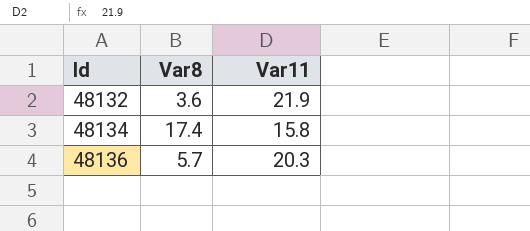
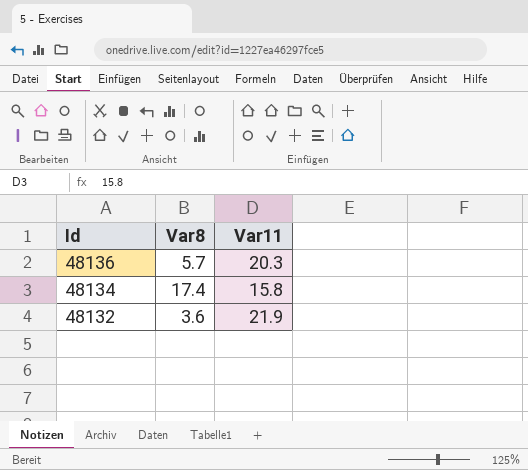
row order: Id ascending -> Id descending

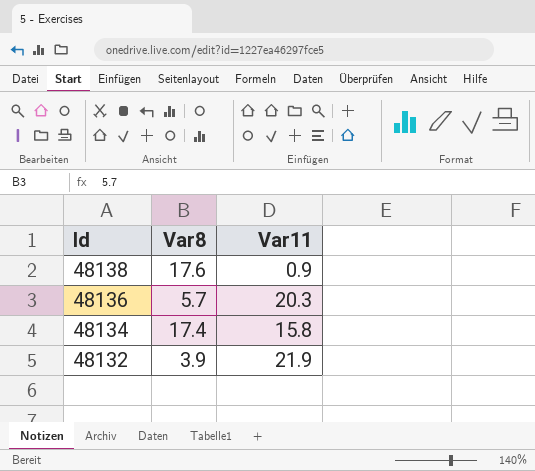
row 48138: none -> 17.6 | 0.9
48132 | Var8: 3.6 -> 3.9

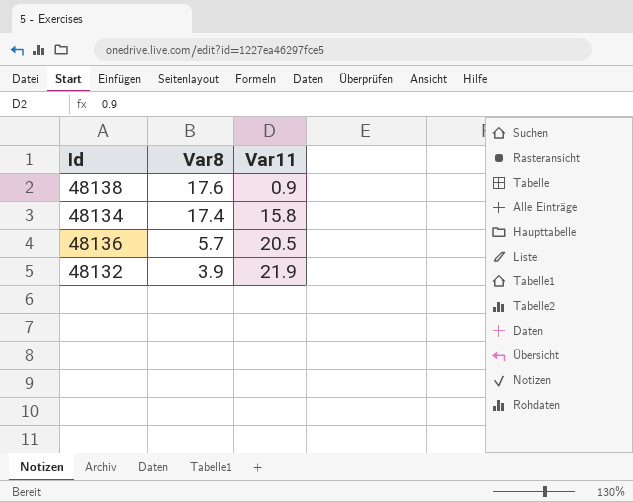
row order: Id descending -> Var8 descending
48136 | Var11: 20.3 -> 20.5

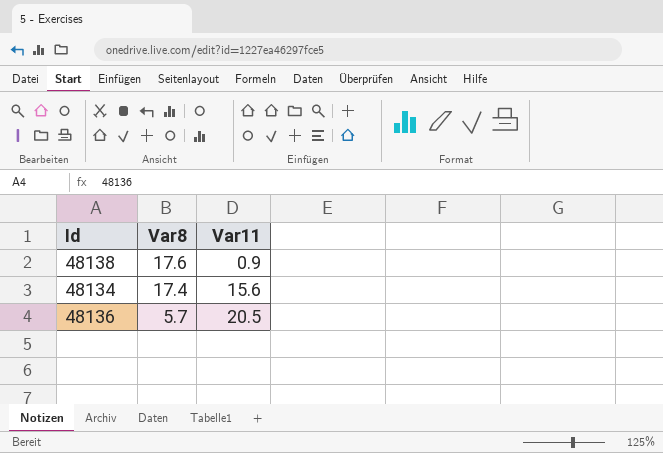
row 48132: 3.9 | 21.9 -> none
48134 | Var11: 15.8 -> 15.6

